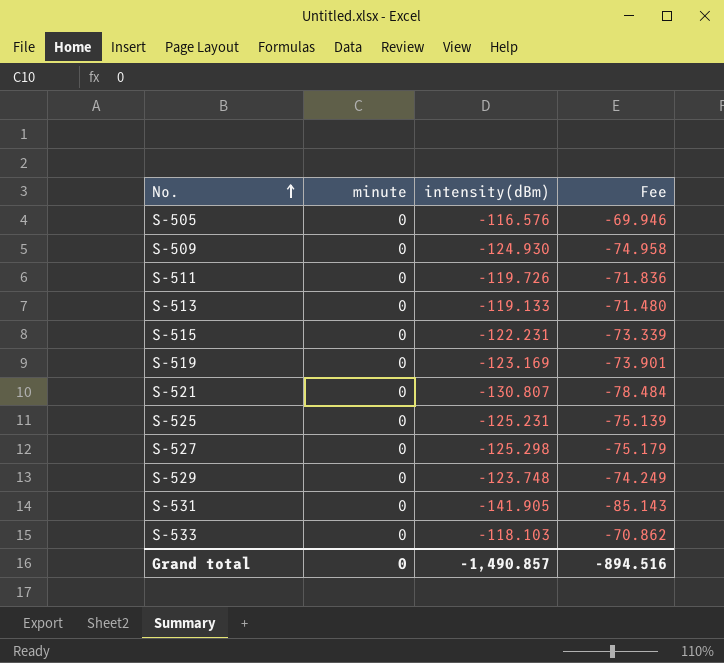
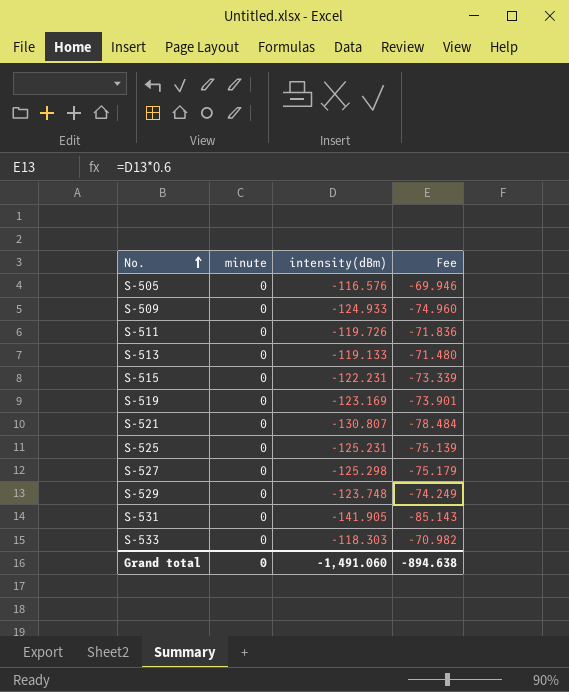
S-509 | intensity(dBm): -124.930 -> -124.933
S-509 | Fee: -74.958 -> -74.960
S-533 | intensity(dBm): -118.103 -> -118.303
S-533 | Fee: -70.862 -> -70.982
Grand total | intensity(dBm): -1,490.857 -> -1,491.060
Grand total | Fee: -894.516 -> -894.638

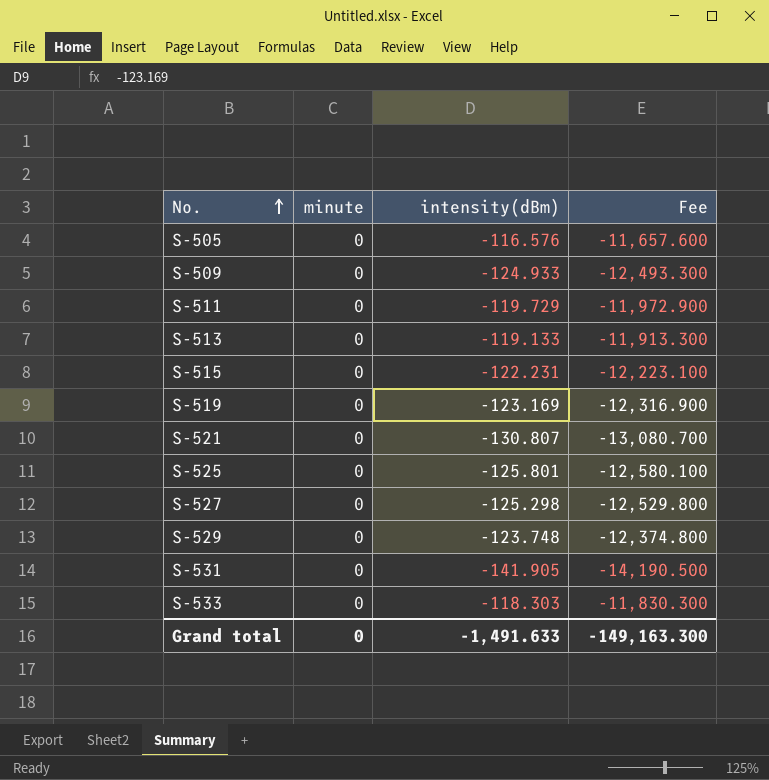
column Fee | formula: [intensity(dBm)] * 0.6 -> [intensity(dBm)] * 100
S-511 | intensity(dBm): -119.726 -> -119.729
S-525 | intensity(dBm): -125.231 -> -125.801
Grand total | intensity(dBm): -1,491.060 -> -1,491.633
Grand total | Fee: -894.638 -> -149,163.300

